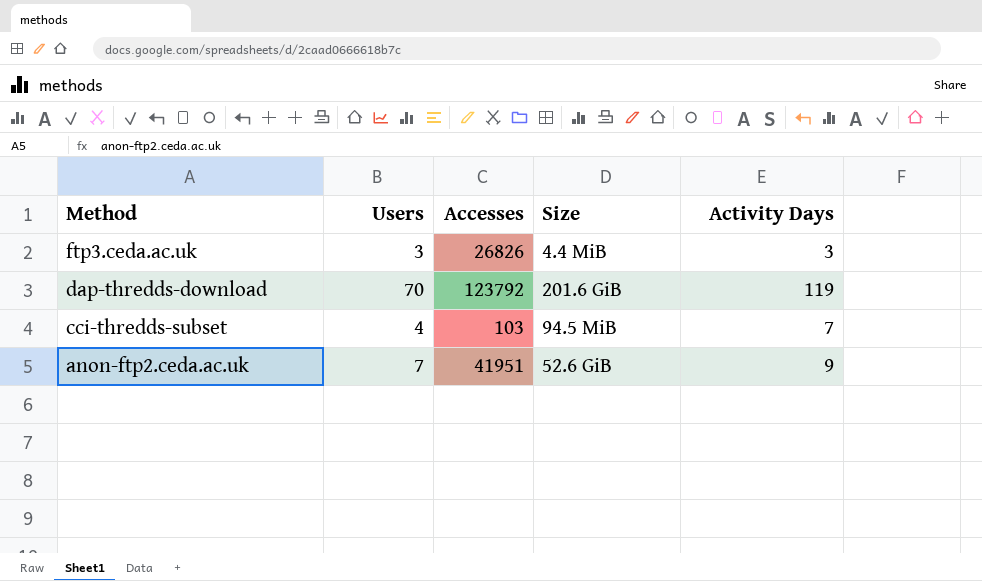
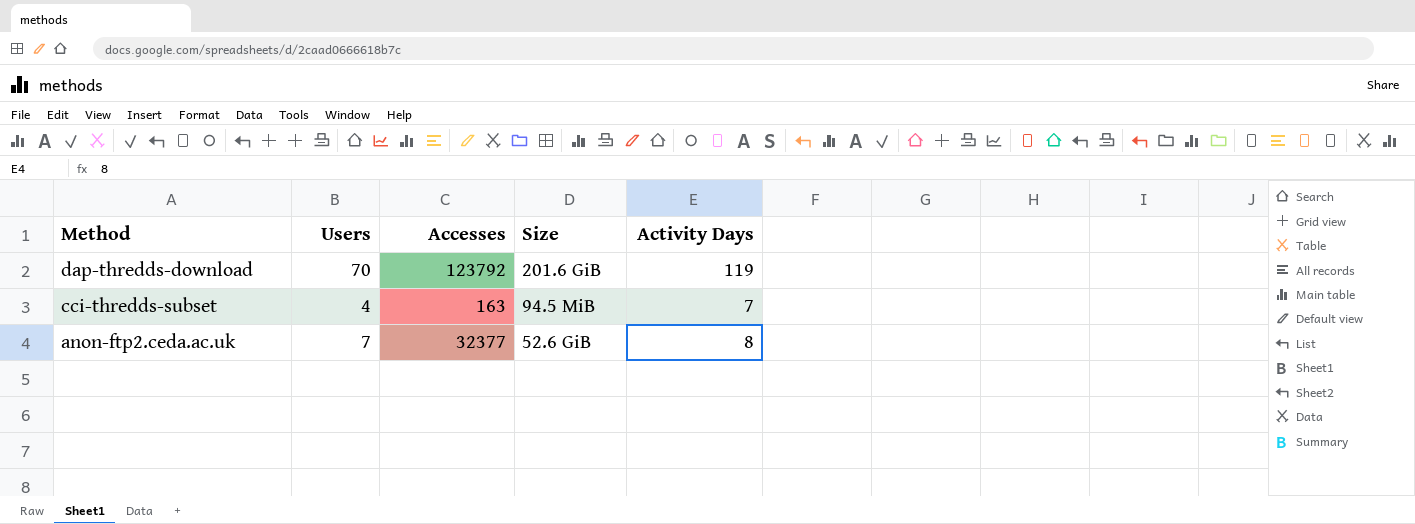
row ftp3.ceda.ac.uk: 3 | 26826 | 4.4 MiB | 3 -> none
cci-thredds-subset | Accesses: 103 -> 163
anon-ftp2.ceda.ac.uk | Accesses: 41951 -> 32377
anon-ftp2.ceda.ac.uk | Activity Days: 9 -> 8

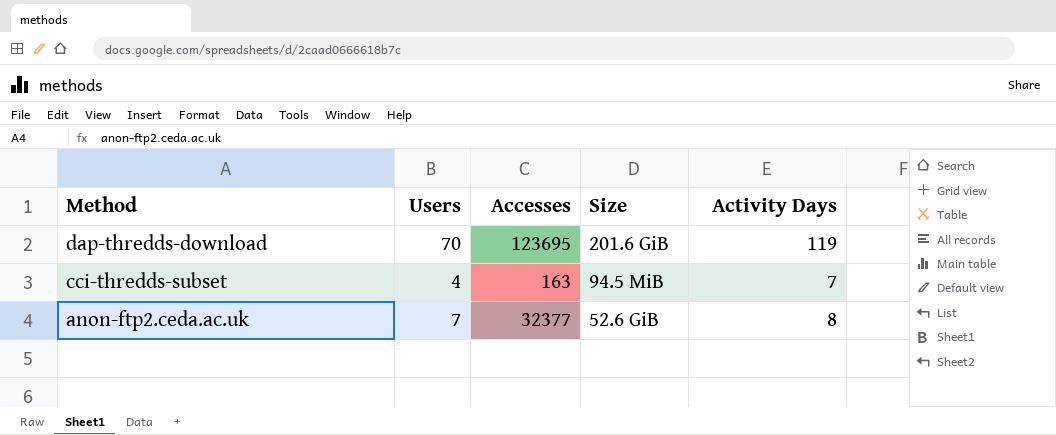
dap-thredds-download | Accesses: 123792 -> 123695

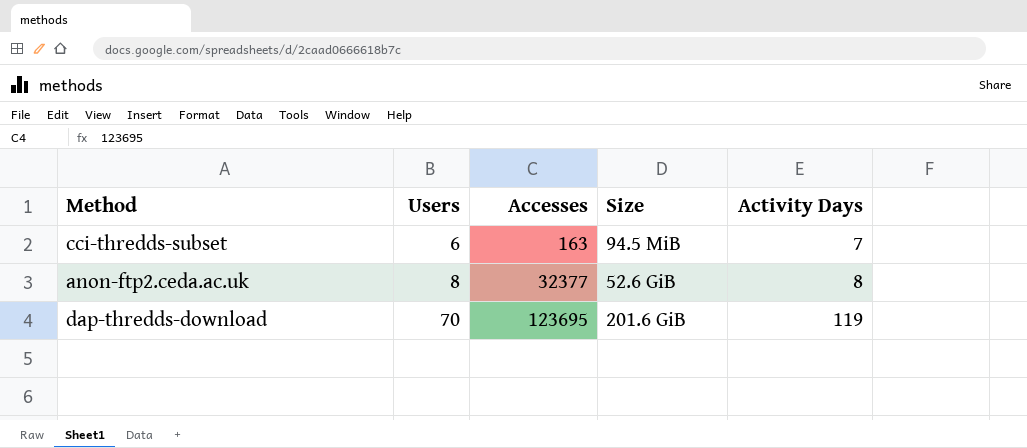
row order: Method descending -> Users ascending
cci-thredds-subset | Users: 4 -> 6
anon-ftp2.ceda.ac.uk | Users: 7 -> 8

